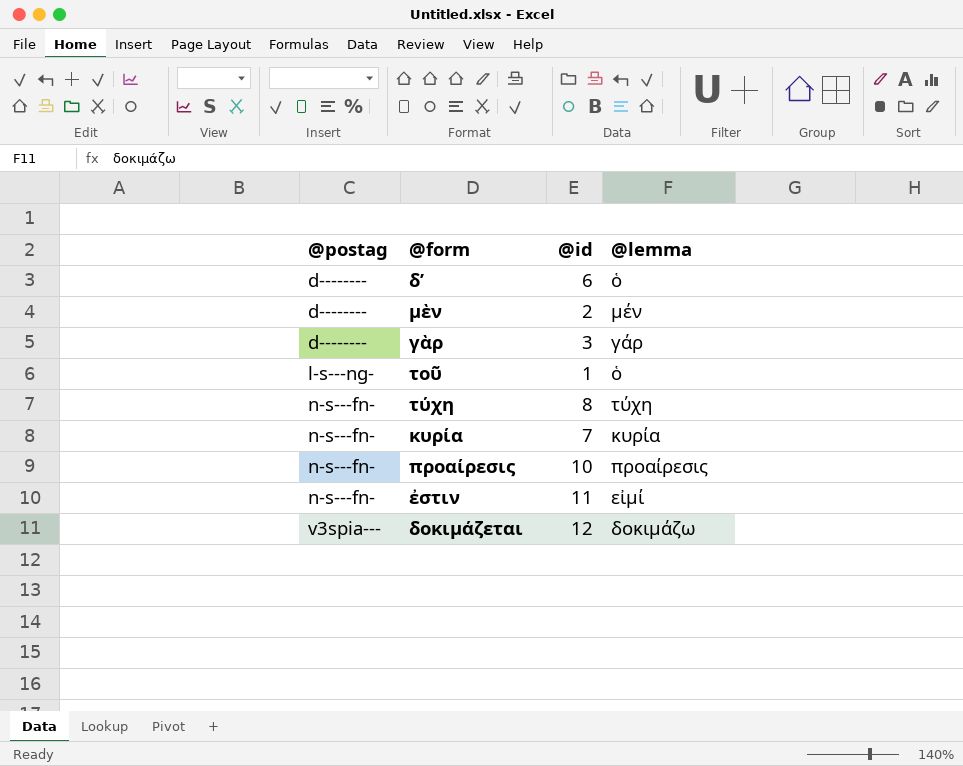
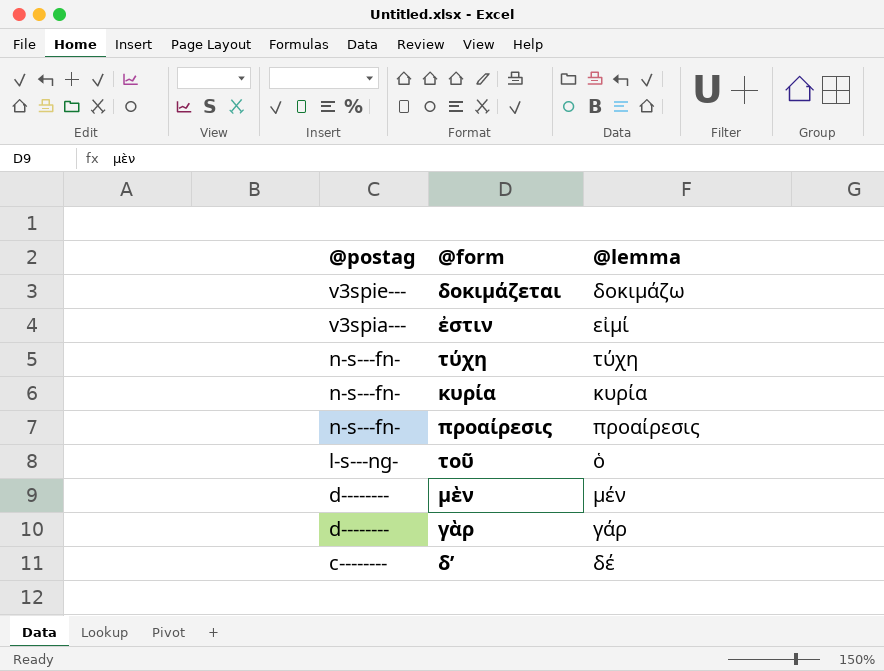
row order: @postag ascending -> @postag descending
column @id | position: 3 -> none
δοκιμάζεται | @postag: v3spia--- -> v3spie---
ἐστιν | @postag: n-s---fn- -> v3spia---
δʼ | @postag: d-------- -> c--------
δʼ | @lemma: ὁ -> δέ

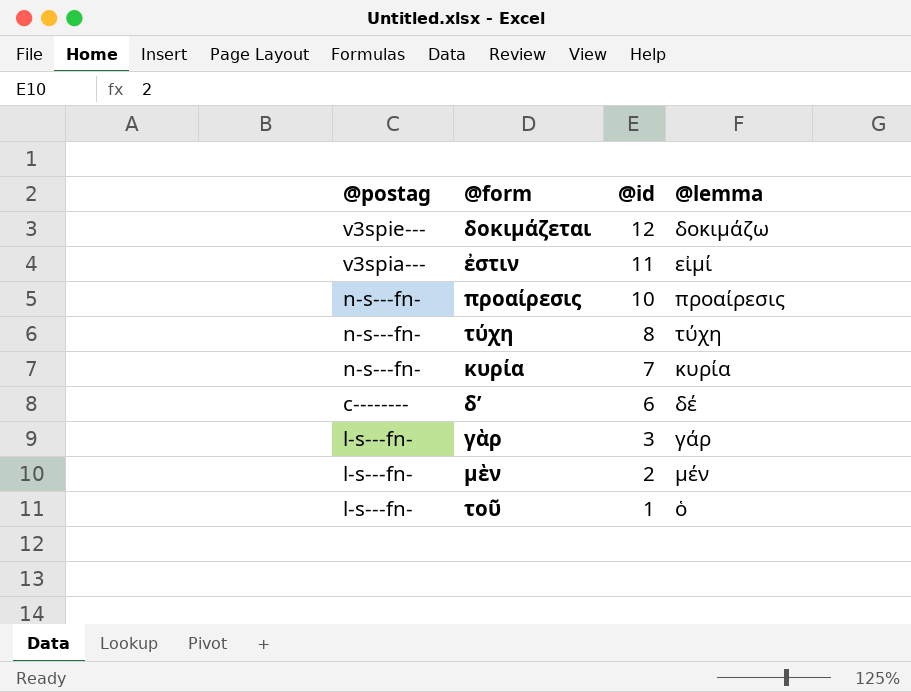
row order: @postag descending -> @id descending
column @id | position: none -> 3
γὰρ | @postag: d-------- -> l-s---fn-
μὲν | @postag: d-------- -> l-s---fn-
τοῦ | @postag: l-s---ng- -> l-s---fn-

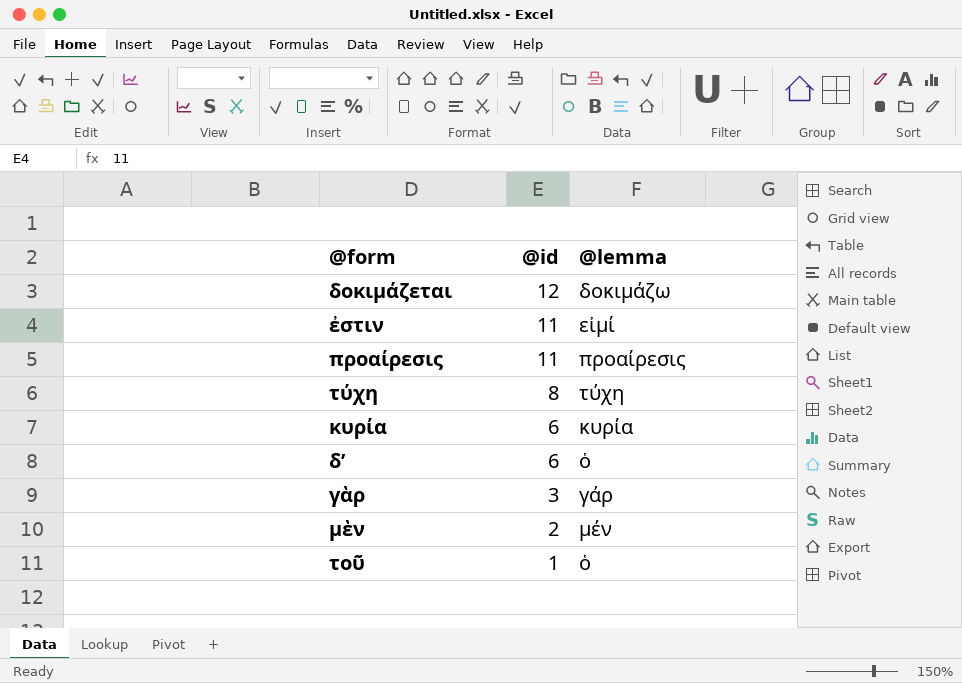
column @postag | position: 1 -> none
προαίρεσις | @id: 10 -> 11
κυρία | @id: 7 -> 6
δʼ | @lemma: δέ -> ὁ

